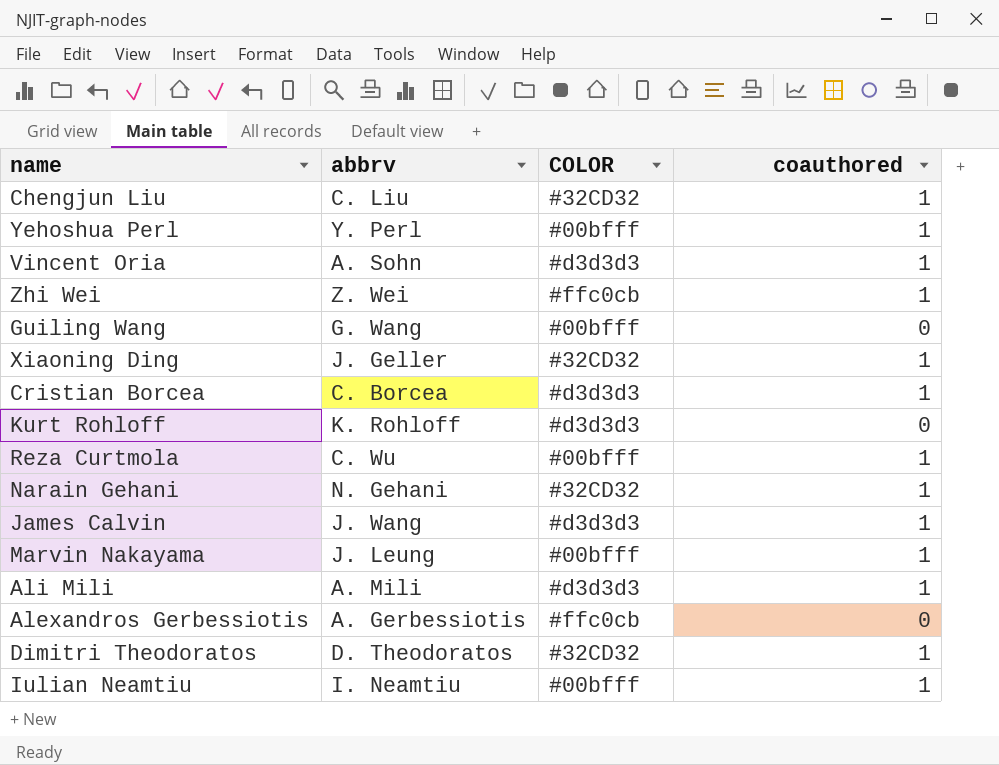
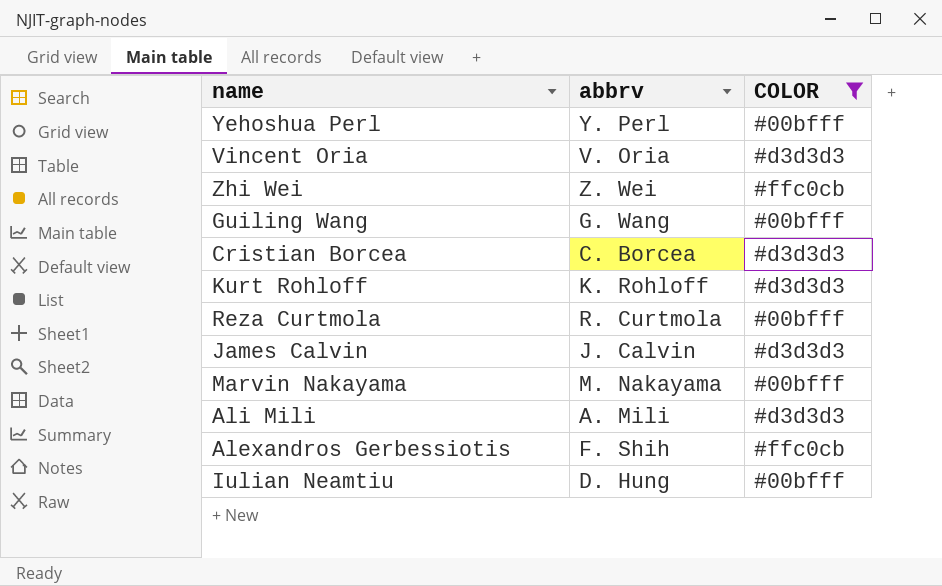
filter: none -> COLOR != #32CD32
column coauthored | position: 4 -> none
Vincent Oria | abbrv: A. Sohn -> V. Oria
Reza Curtmola | abbrv: C. Wu -> R. Curtmola
James Calvin | abbrv: J. Wang -> J. Calvin
Marvin Nakayama | abbrv: J. Leung -> M. Nakayama
Alexandros Gerbessiotis | abbrv: A. Gerbessiotis -> F. Shih
Iulian Neamtiu | abbrv: I. Neamtiu -> D. Hung

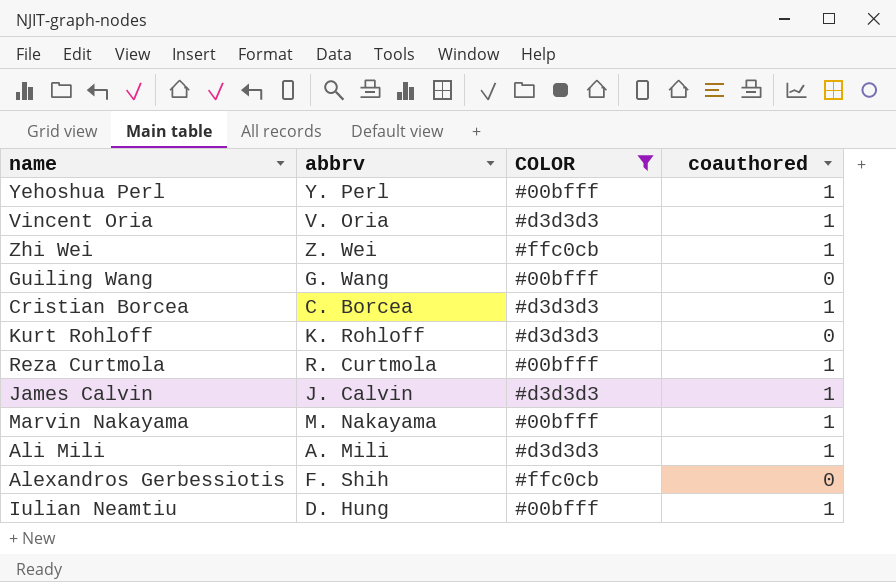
column coauthored | position: none -> 4

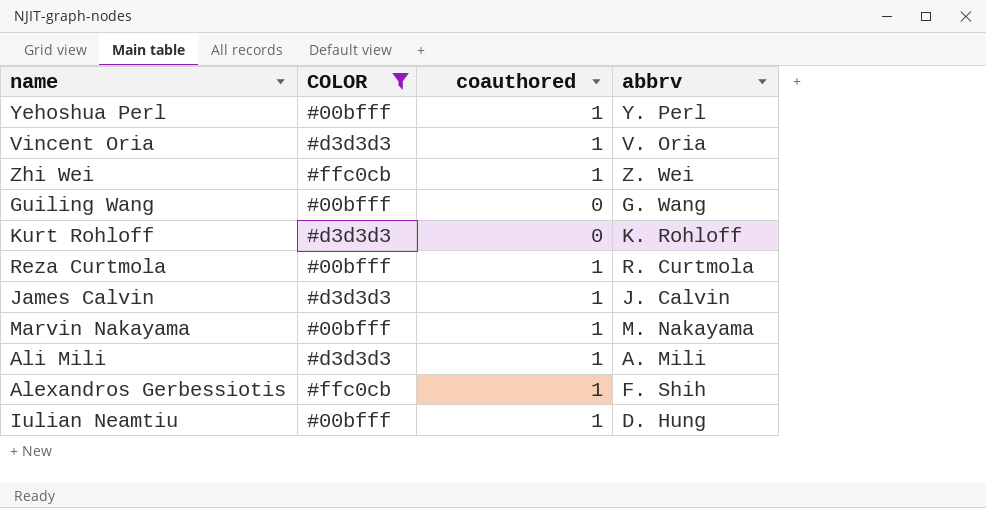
column abbrv | position: 2 -> 4
row Cristian Borcea: C. Borcea | #d3d3d3 | 1 -> none
Alexandros Gerbessiotis | coauthored: 0 -> 1

